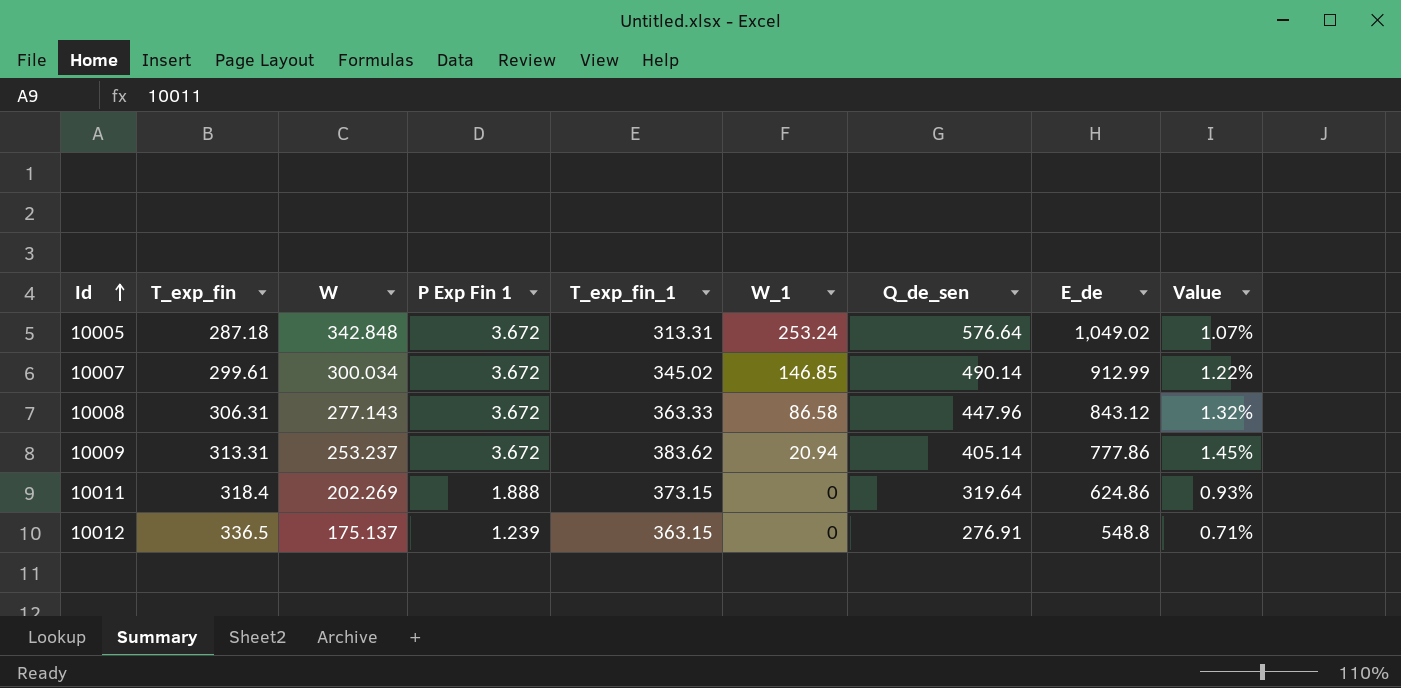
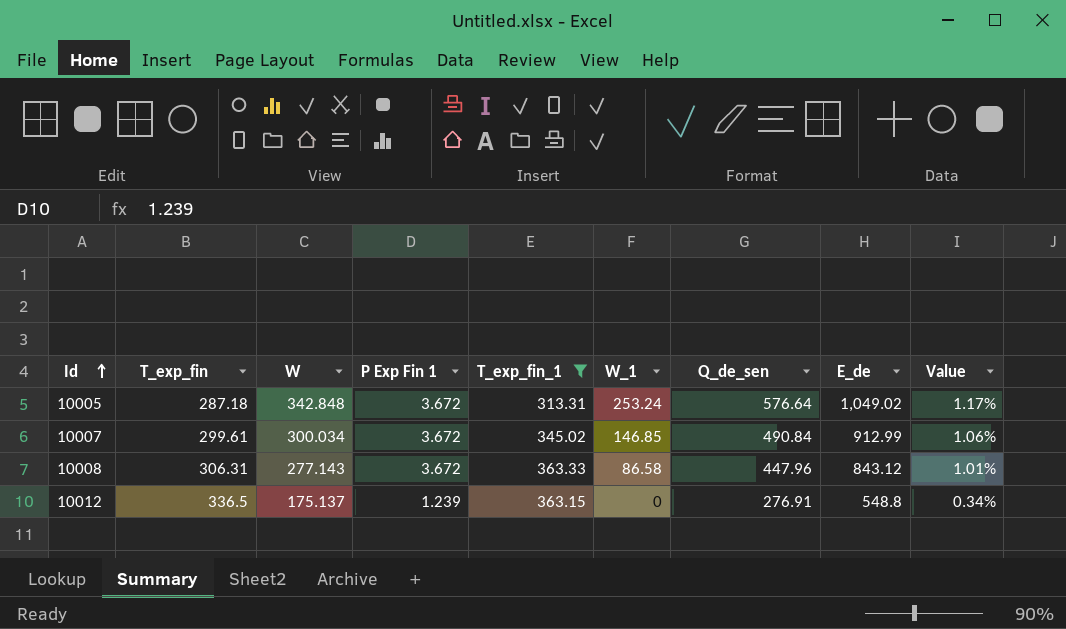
filter: none -> T_exp_fin_1 <= 363.33
column Value | formula: [P Exp Fin 1] / [W] -> [P Exp Fin 1] / [T_exp_fin_1]
10007 | Q_de_sen: 490.14 -> 490.84

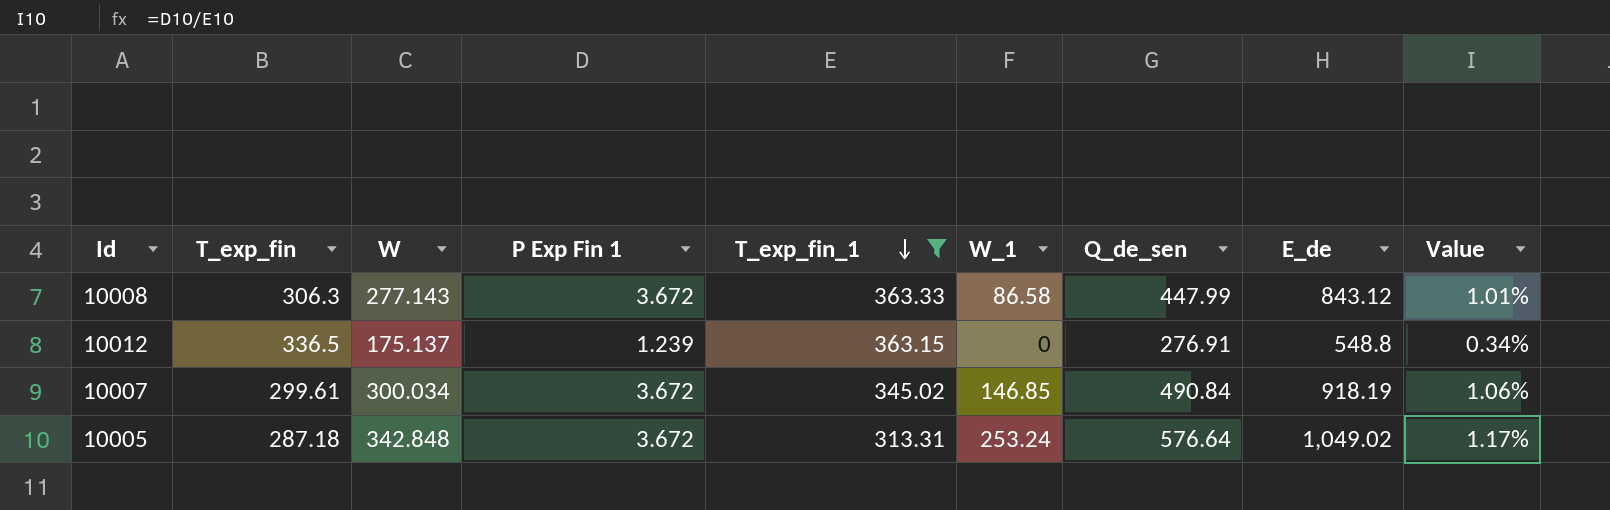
row order: Id ascending -> T_exp_fin_1 descending
10008 | T_exp_fin: 306.31 -> 306.3
10008 | Q_de_sen: 447.96 -> 447.99
10007 | E_de: 912.99 -> 918.19

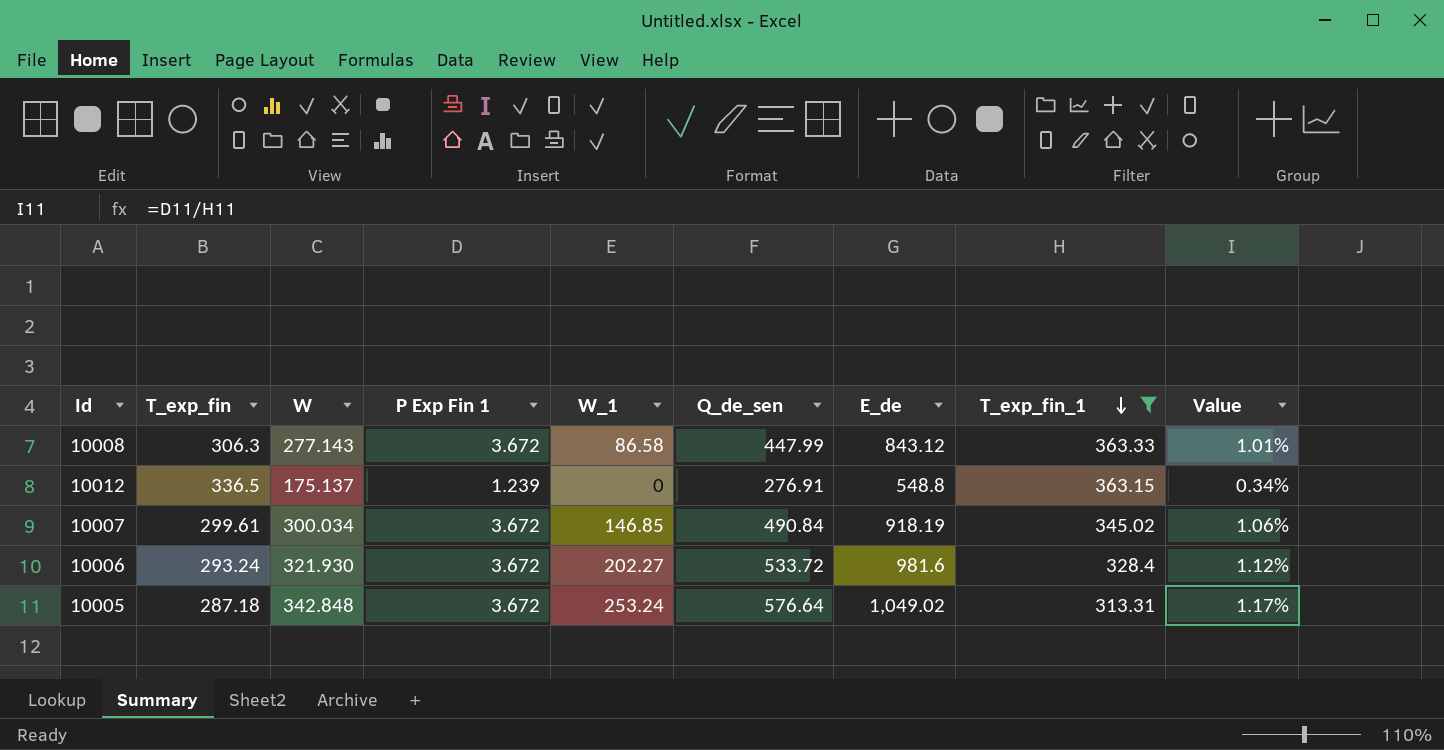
column T_exp_fin_1 | position: 5 -> 8
row 10006: none -> 293.24 | 321.930 | 3.672 | 202.27 | 533.72 | 981.6 | 328.4 | 1.12%

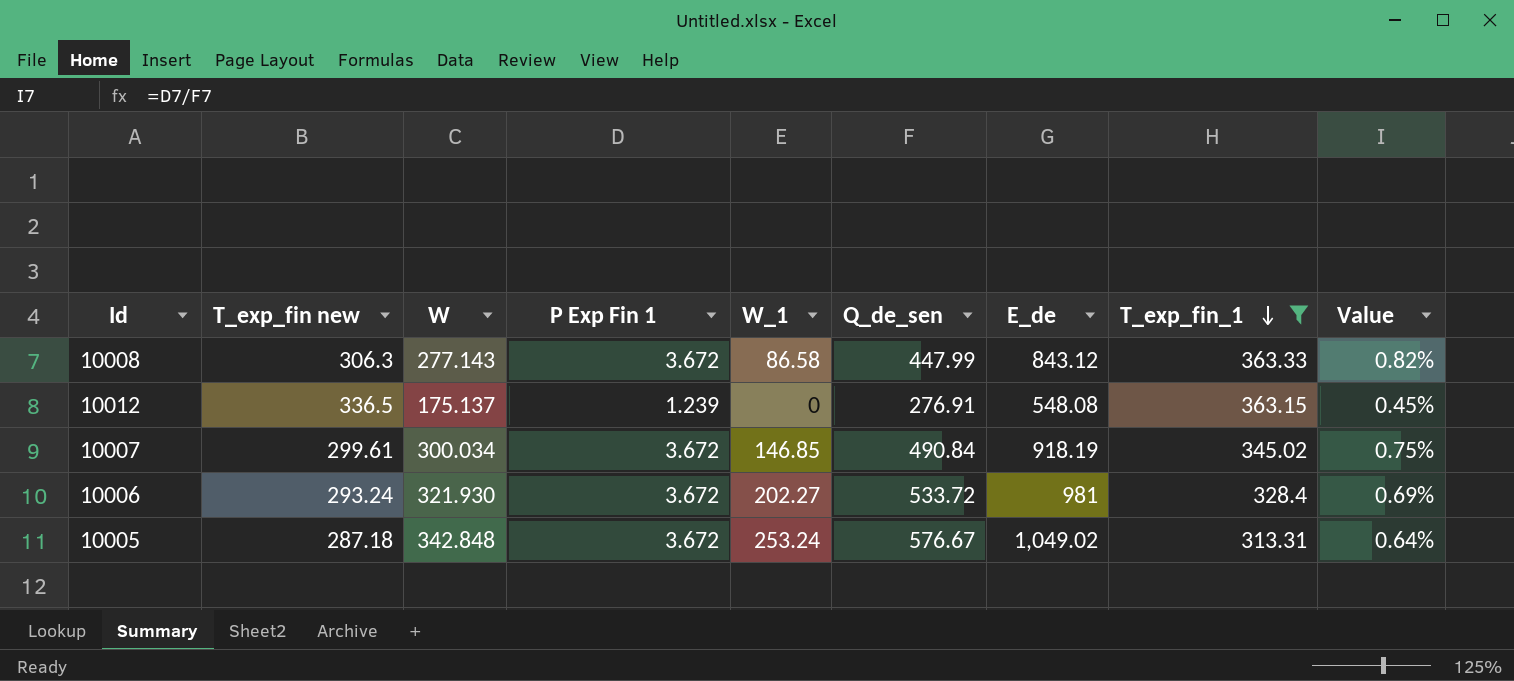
column name: T_exp_fin -> T_exp_fin new
column Value | formula: [P Exp Fin 1] / [T_exp_fin_1] -> [P Exp Fin 1] / [Q_de_sen]
10012 | E_de: 548.8 -> 548.08
10006 | E_de: 981.6 -> 981
10005 | Q_de_sen: 576.64 -> 576.67

